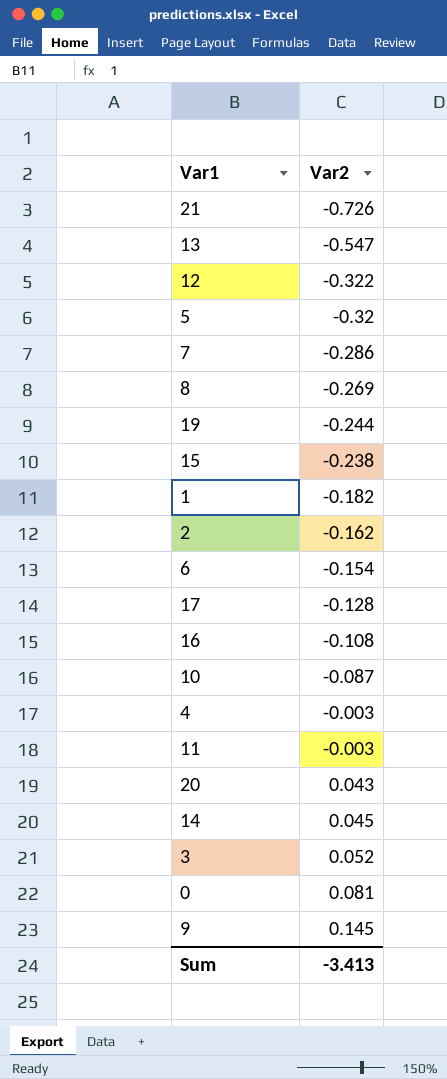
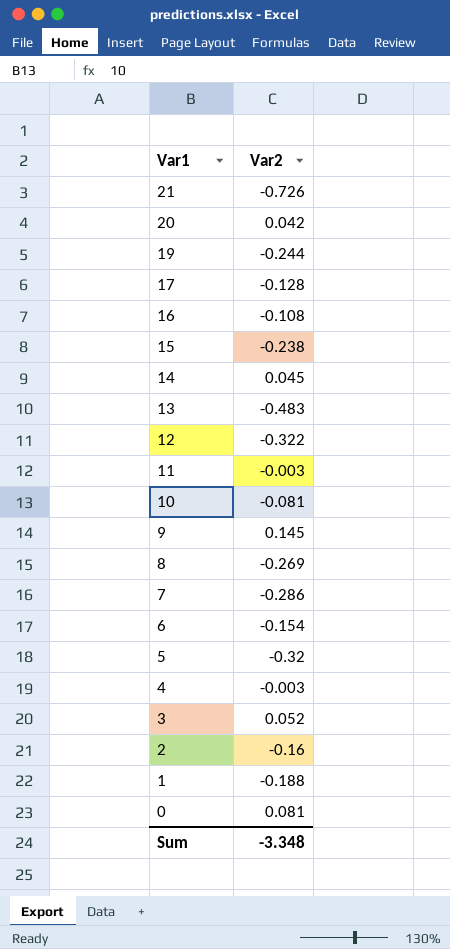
row order: Var2 ascending -> Var1 descending
20 | Var2: 0.043 -> 0.042
13 | Var2: -0.547 -> -0.483
10 | Var2: -0.087 -> -0.081
2 | Var2: -0.162 -> -0.16
1 | Var2: -0.182 -> -0.188
Sum | Var2: -3.413 -> -3.348

